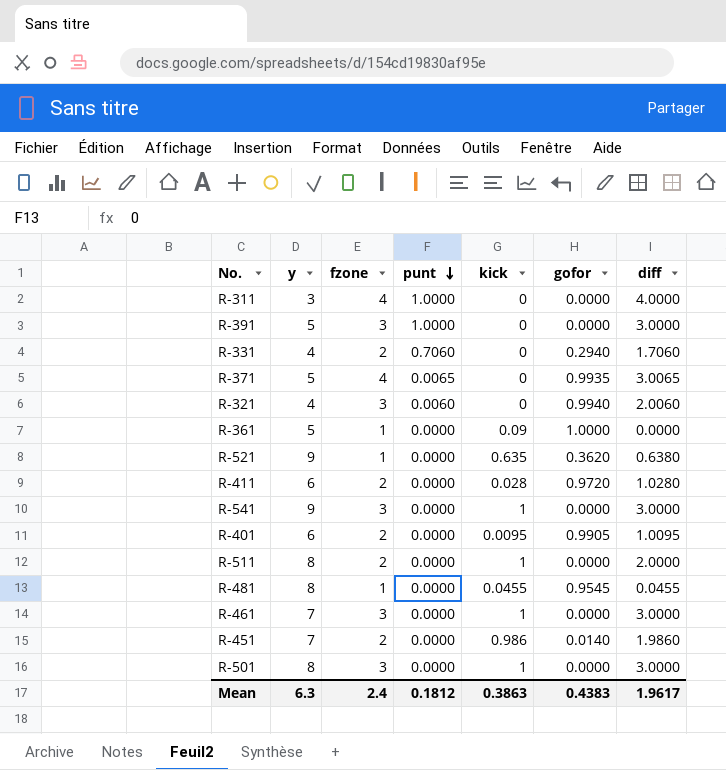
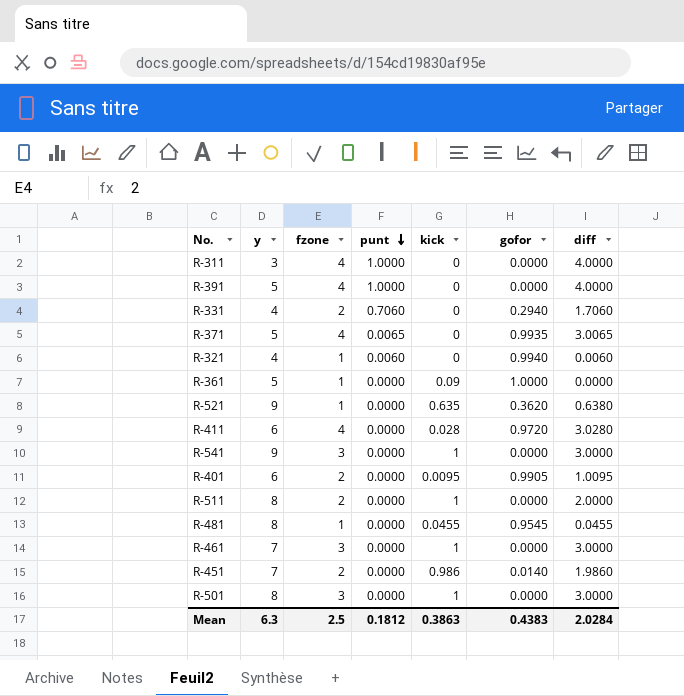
R-391 | fzone: 3 -> 4
R-391 | diff: 3.0000 -> 4.0000
R-321 | fzone: 3 -> 1
R-321 | diff: 2.0060 -> 0.0060
R-411 | fzone: 2 -> 4
R-411 | diff: 1.0280 -> 3.0280
Mean | fzone: 2.4 -> 2.5
Mean | diff: 1.9617 -> 2.0284

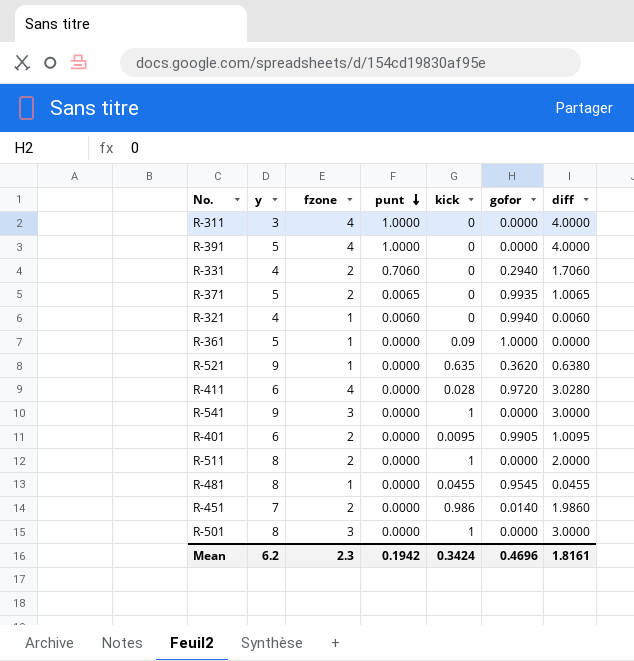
row R-461: 7 | 3 | 0.0000 | 1 | 0.0000 | 3.0000 -> none
R-371 | fzone: 4 -> 2
R-371 | diff: 3.0065 -> 1.0065
Mean | y: 6.3 -> 6.2
Mean | fzone: 2.5 -> 2.3
Mean | punt: 0.1812 -> 0.1942
Mean | kick: 0.3863 -> 0.3424
Mean | gofor: 0.4383 -> 0.4696
Mean | diff: 2.0284 -> 1.8161

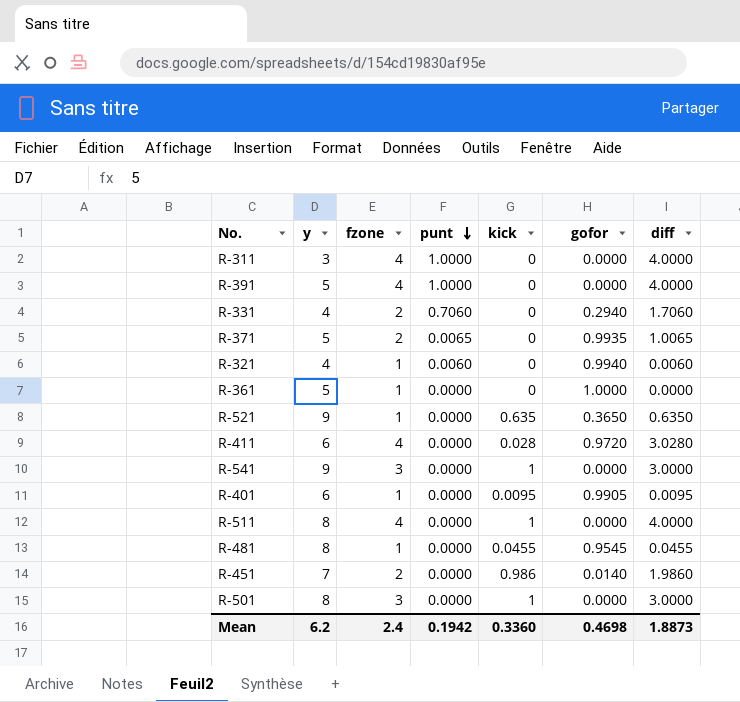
R-361 | kick: 0.09 -> 0
R-521 | gofor: 0.3620 -> 0.3650
R-521 | diff: 0.6380 -> 0.6350
R-401 | fzone: 2 -> 1
R-401 | diff: 1.0095 -> 0.0095
R-511 | fzone: 2 -> 4
R-511 | diff: 2.0000 -> 4.0000
Mean | fzone: 2.3 -> 2.4
Mean | kick: 0.3424 -> 0.3360
Mean | gofor: 0.4696 -> 0.4698
Mean | diff: 1.8161 -> 1.8873

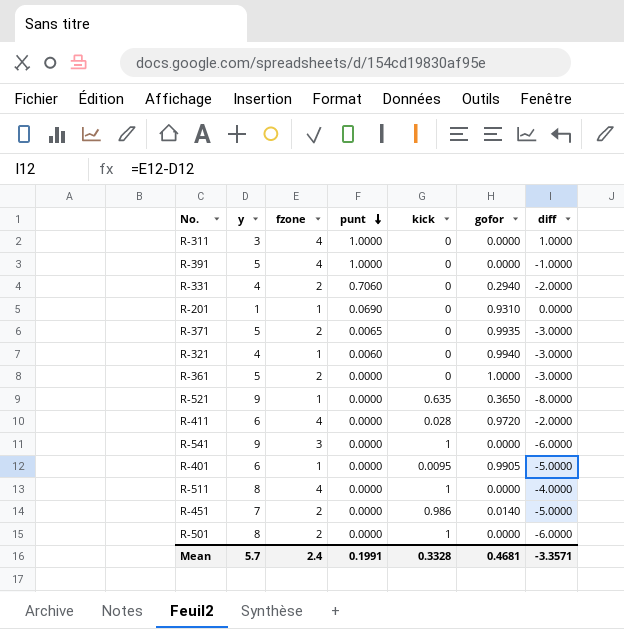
column diff | formula: [fzone] - [gofor] -> [fzone] - [y]
row R-481: 8 | 1 | 0.0000 | 0.0455 | 0.9545 | 0.0455 -> none
row R-201: none -> 1 | 1 | 0.0690 | 0 | 0.9310 | 0.0000
R-361 | fzone: 1 -> 2
R-501 | fzone: 3 -> 2
Mean | y: 6.2 -> 5.7
Mean | punt: 0.1942 -> 0.1991
Mean | kick: 0.3360 -> 0.3328
Mean | gofor: 0.4698 -> 0.4681
Mean | diff: 1.8873 -> -3.3571

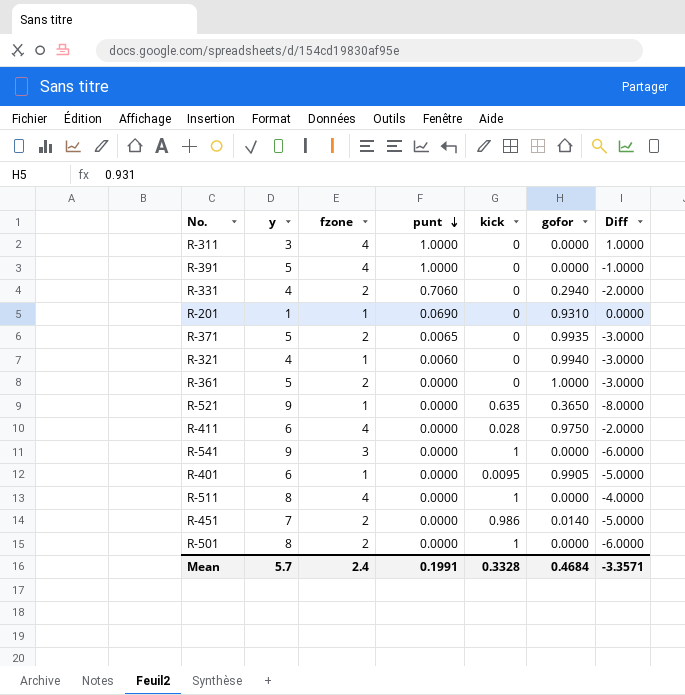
column name: diff -> Diff
R-411 | gofor: 0.9720 -> 0.9750
Mean | gofor: 0.4681 -> 0.4684

